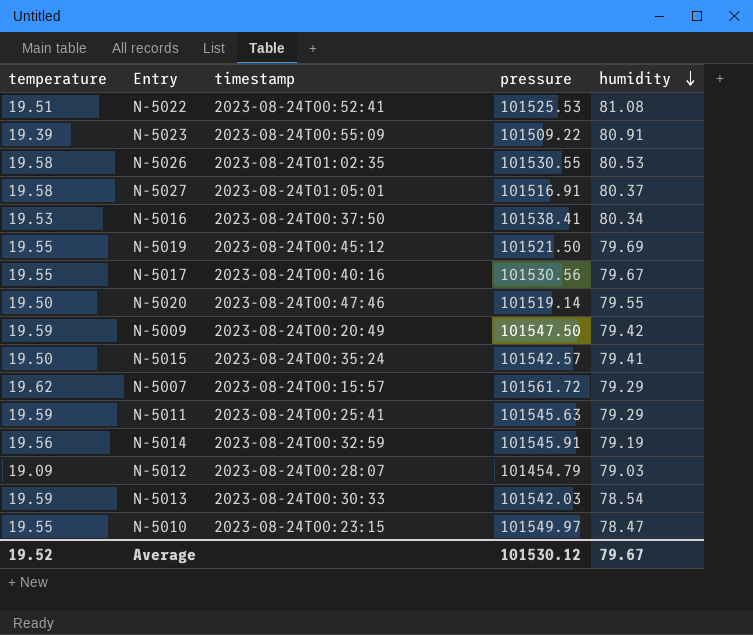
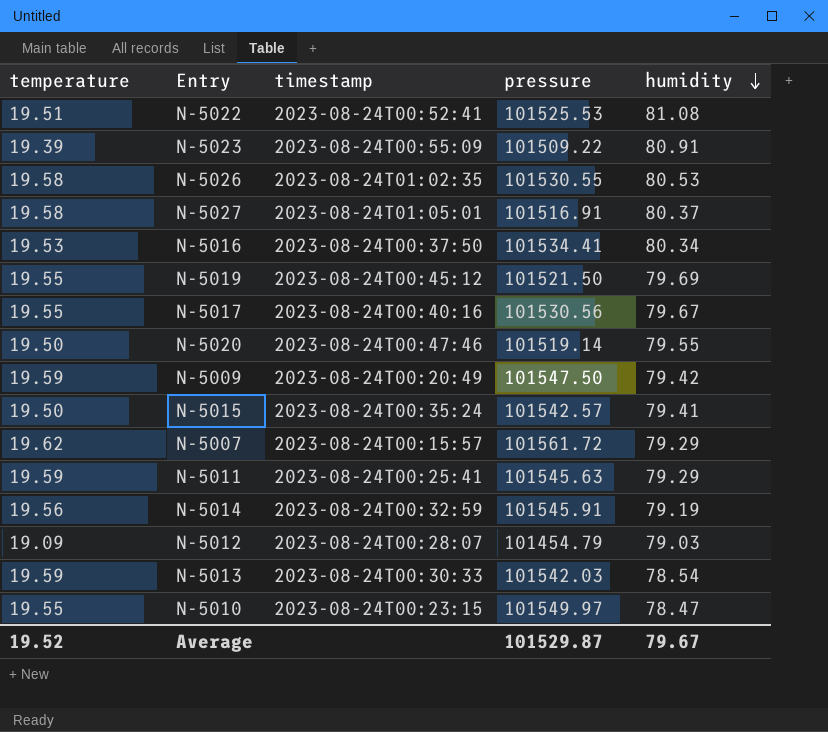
N-5016 | pressure: 101538.41 -> 101534.41
Average | pressure: 101530.12 -> 101529.87

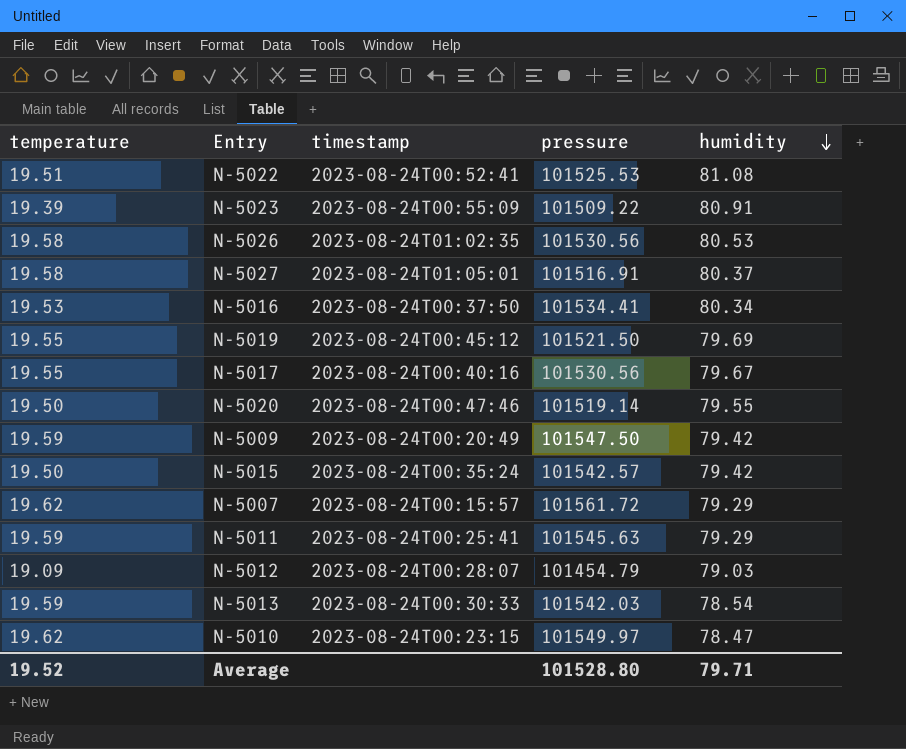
row N-5014: 19.56 | 2023-08-24T00:32:59 | 101545.91 | 79.19 -> none
N-5026 | pressure: 101530.55 -> 101530.56
N-5015 | humidity: 79.41 -> 79.42
N-5010 | temperature: 19.55 -> 19.62
Average | pressure: 101529.87 -> 101528.80
Average | humidity: 79.67 -> 79.71

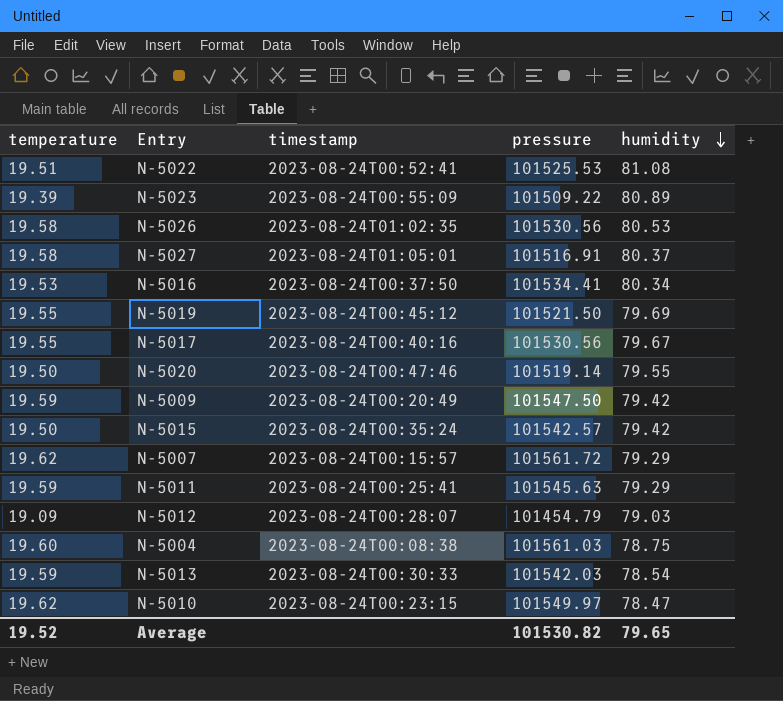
N-5023 | humidity: 80.91 -> 80.89
row N-5004: none -> 19.60 | 2023-08-24T00:08:38 | 101561.03 | 78.75
Average | pressure: 101528.80 -> 101530.82
Average | humidity: 79.71 -> 79.65

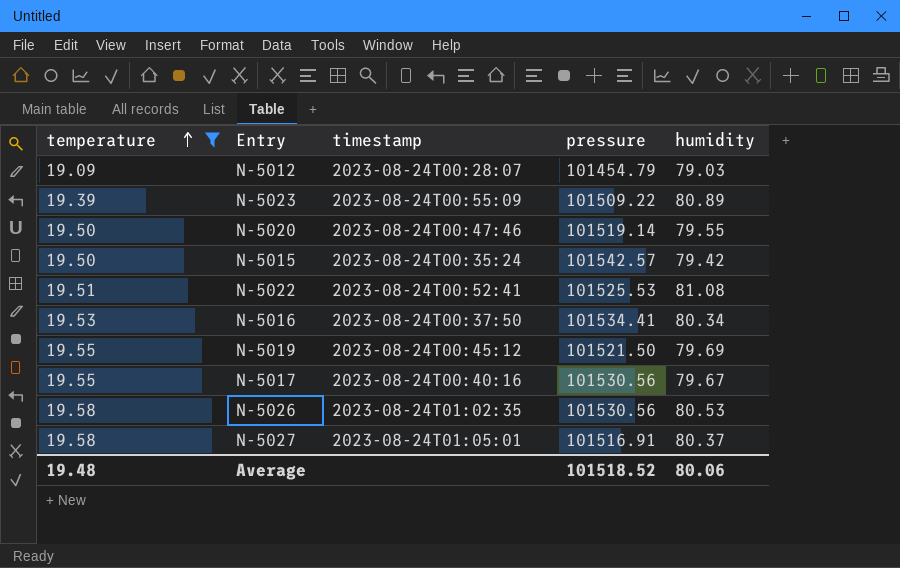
filter: none -> temperature <= 19.58
row order: humidity descending -> temperature ascending
Average | temperature: 19.52 -> 19.48
Average | pressure: 101530.82 -> 101518.52
Average | humidity: 79.65 -> 80.06

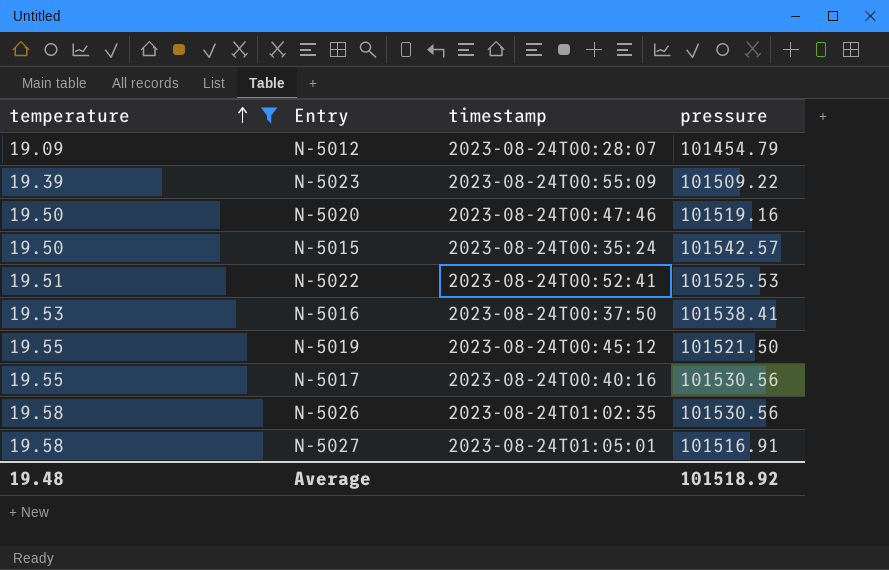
column humidity | position: 5 -> none
N-5020 | pressure: 101519.14 -> 101519.16
N-5016 | pressure: 101534.41 -> 101538.41
Average | pressure: 101518.52 -> 101518.92

